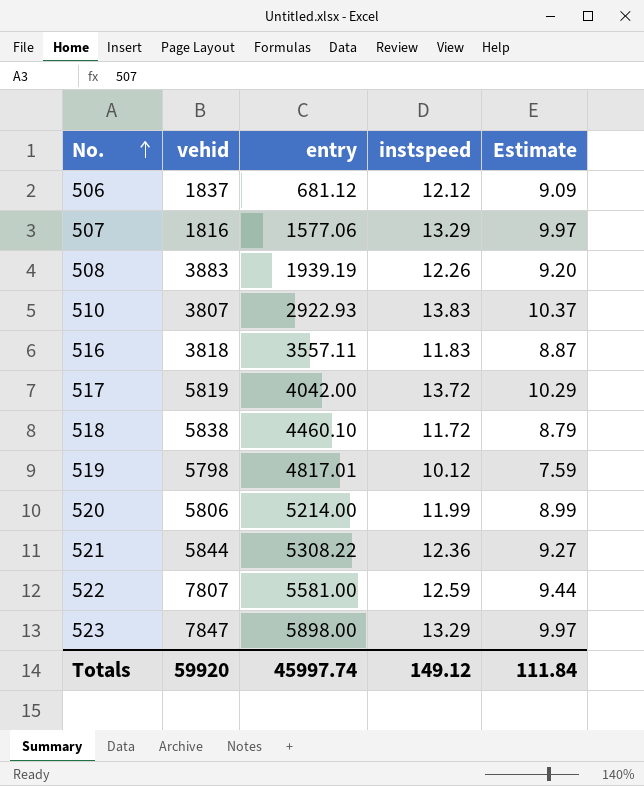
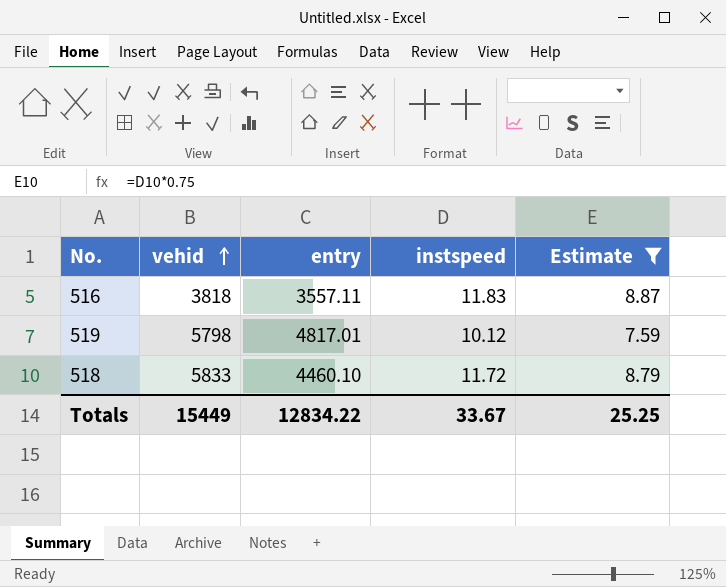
filter: none -> Estimate <= 8.87
row order: No. ascending -> vehid ascending
518 | vehid: 5838 -> 5833
Totals | vehid: 59920 -> 15449
Totals | entry: 45997.74 -> 12834.22
Totals | instspeed: 149.12 -> 33.67
Totals | Estimate: 111.84 -> 25.25

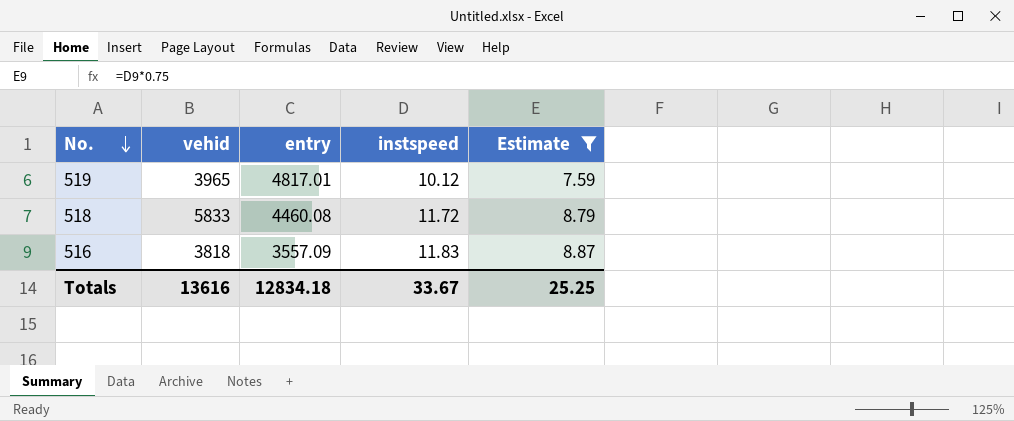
row order: vehid ascending -> No. descending
519 | vehid: 5798 -> 3965
518 | entry: 4460.10 -> 4460.08
516 | entry: 3557.11 -> 3557.09
Totals | vehid: 15449 -> 13616
Totals | entry: 12834.22 -> 12834.18

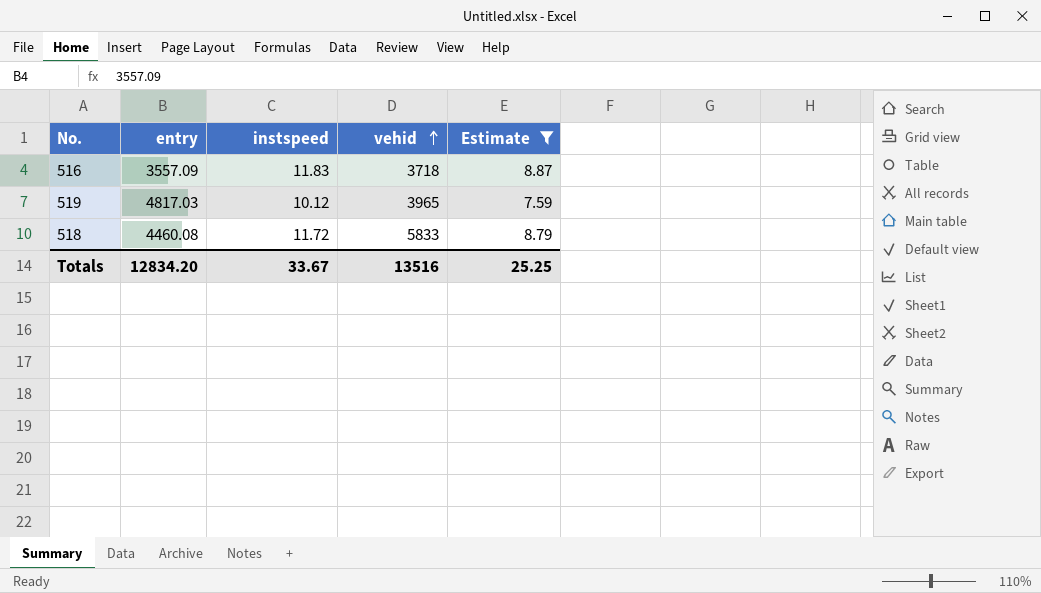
row order: No. descending -> vehid ascending
column vehid | position: 2 -> 4
516 | vehid: 3818 -> 3718
519 | entry: 4817.01 -> 4817.03
Totals | entry: 12834.18 -> 12834.20
Totals | vehid: 13616 -> 13516

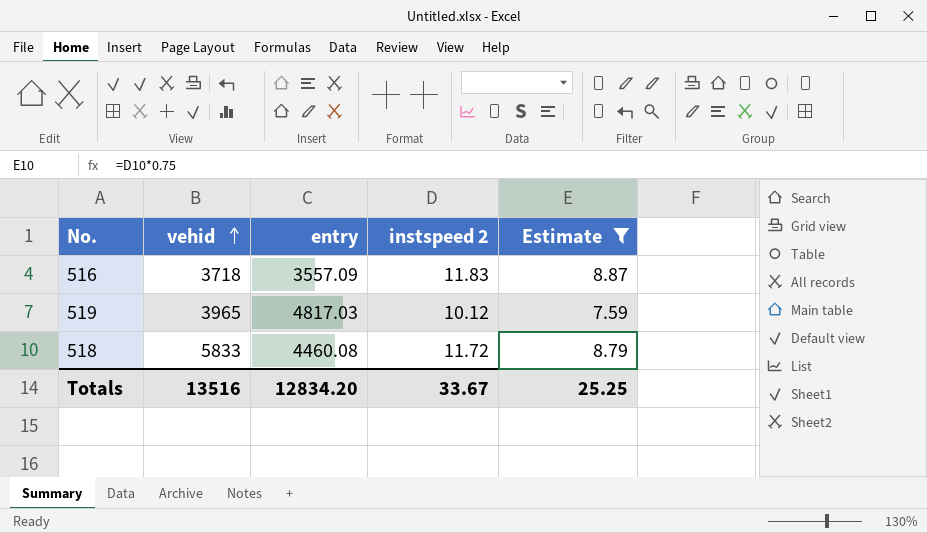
column vehid | position: 4 -> 2
column name: instspeed -> instspeed 2

